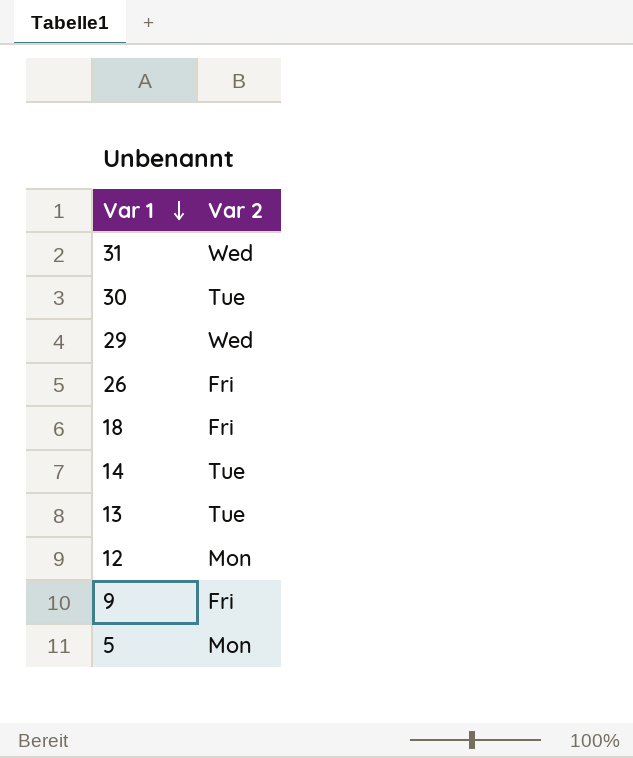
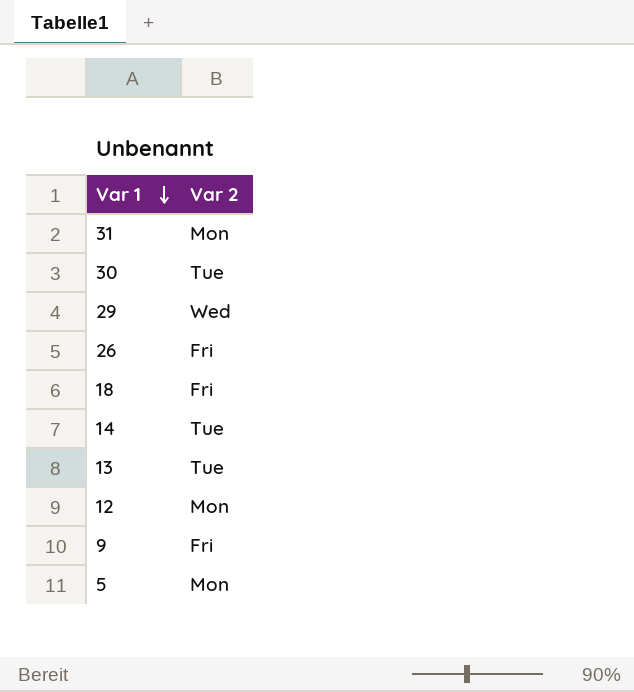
31 | Var 2: Wed -> Mon

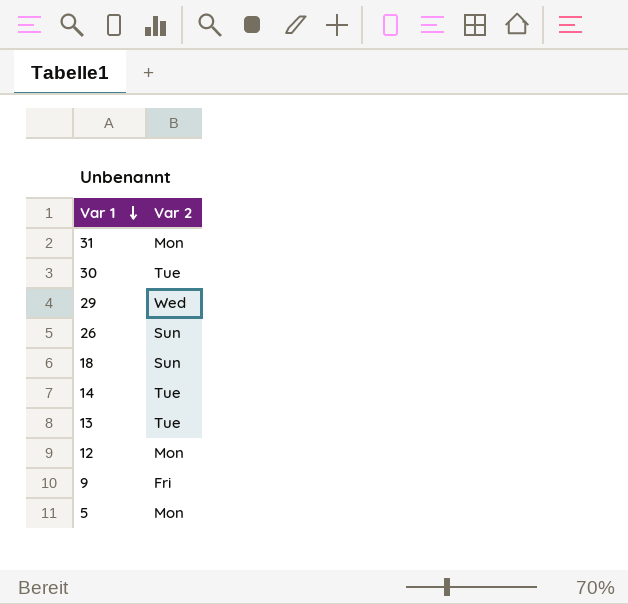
26 | Var 2: Fri -> Sun
18 | Var 2: Fri -> Sun

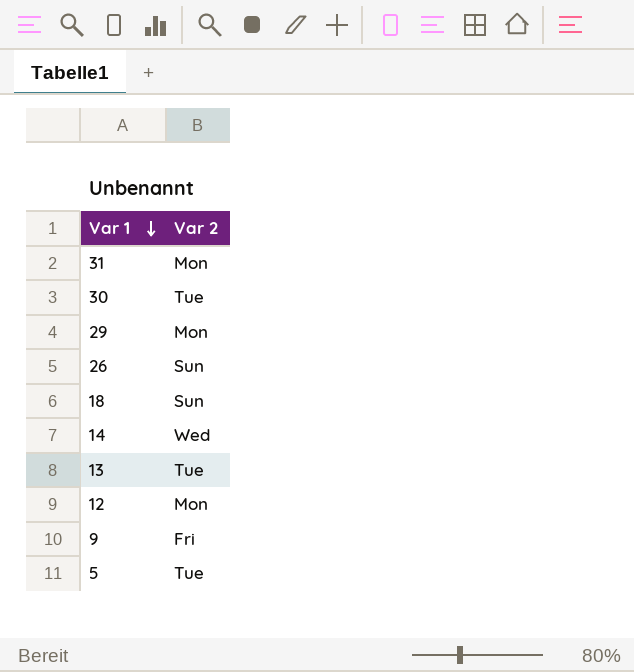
29 | Var 2: Wed -> Mon
14 | Var 2: Tue -> Wed
5 | Var 2: Mon -> Tue

